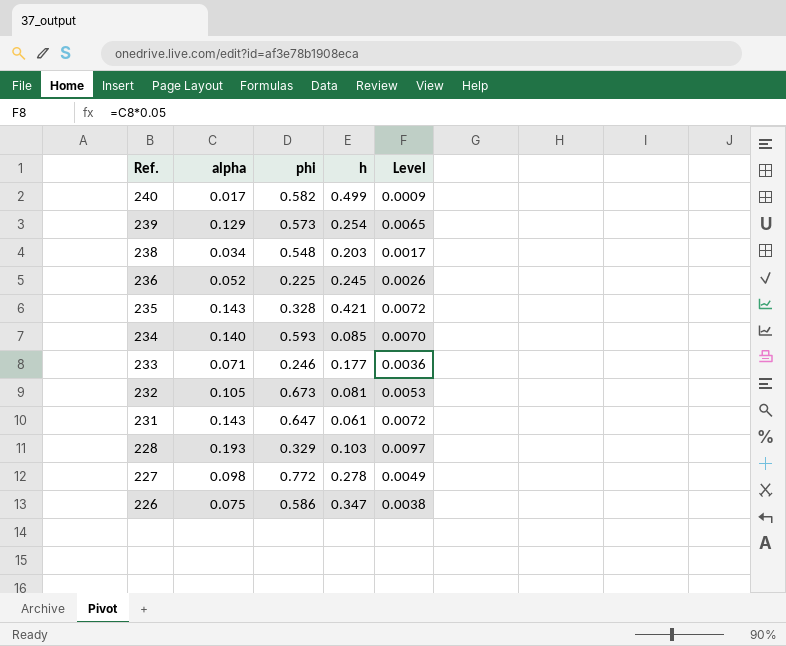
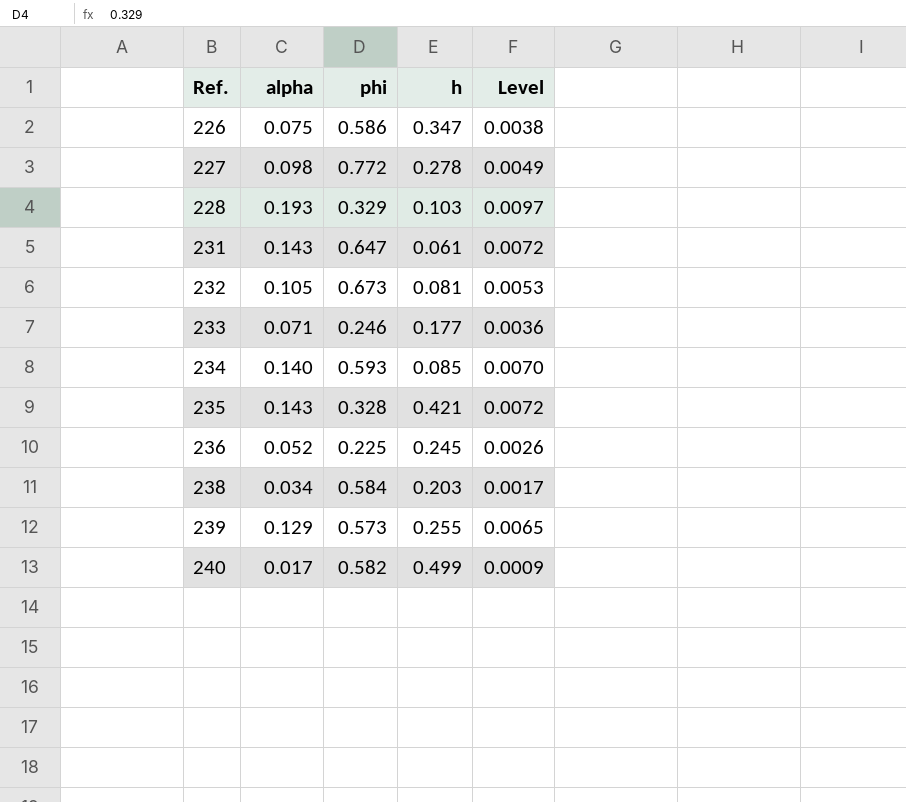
row order: Ref. descending -> Ref. ascending
238 | phi: 0.548 -> 0.584
239 | h: 0.254 -> 0.255

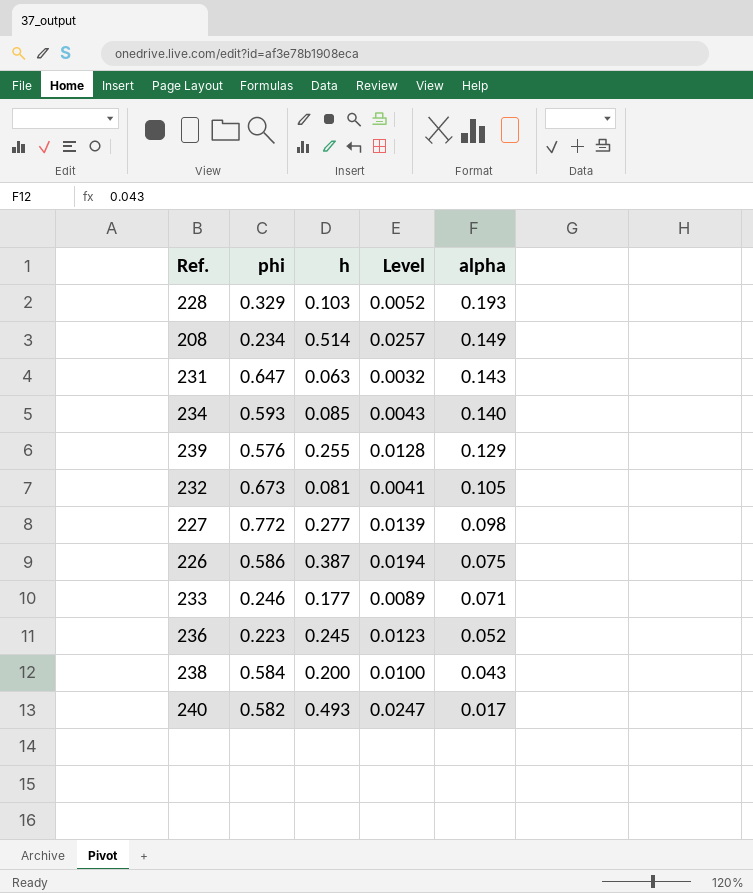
row order: Ref. ascending -> alpha descending
column Level | formula: [alpha] * 0.05 -> [h] * 0.05
column alpha | position: 2 -> 5
row 235: 0.143 | 0.328 | 0.421 | 0.0072 -> none
row 208: none -> 0.234 | 0.514 | 0.0257 | 0.149
231 | h: 0.061 -> 0.063
239 | phi: 0.573 -> 0.576
227 | h: 0.278 -> 0.277
226 | h: 0.347 -> 0.387
236 | phi: 0.225 -> 0.223
238 | h: 0.203 -> 0.200
238 | alpha: 0.034 -> 0.043
240 | h: 0.499 -> 0.493

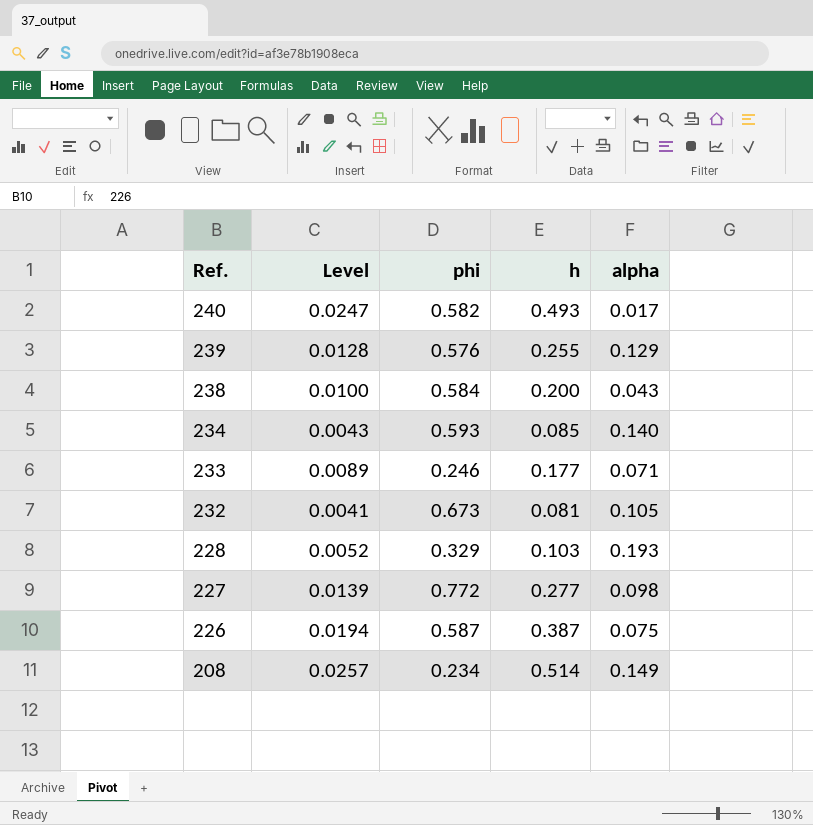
row order: alpha descending -> Ref. descending
column Level | position: 4 -> 2
row 231: 0.647 | 0.063 | 0.0032 | 0.143 -> none
row 236: 0.223 | 0.245 | 0.0123 | 0.052 -> none
226 | phi: 0.586 -> 0.587

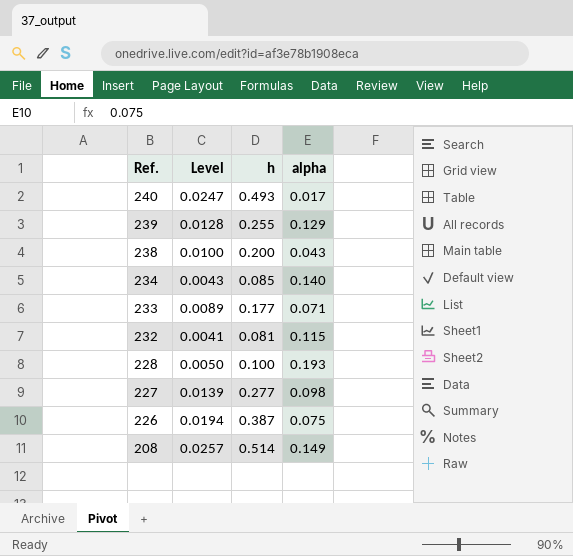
column phi | position: 3 -> none
232 | alpha: 0.105 -> 0.115
228 | Level: 0.0052 -> 0.0050
228 | h: 0.103 -> 0.100

